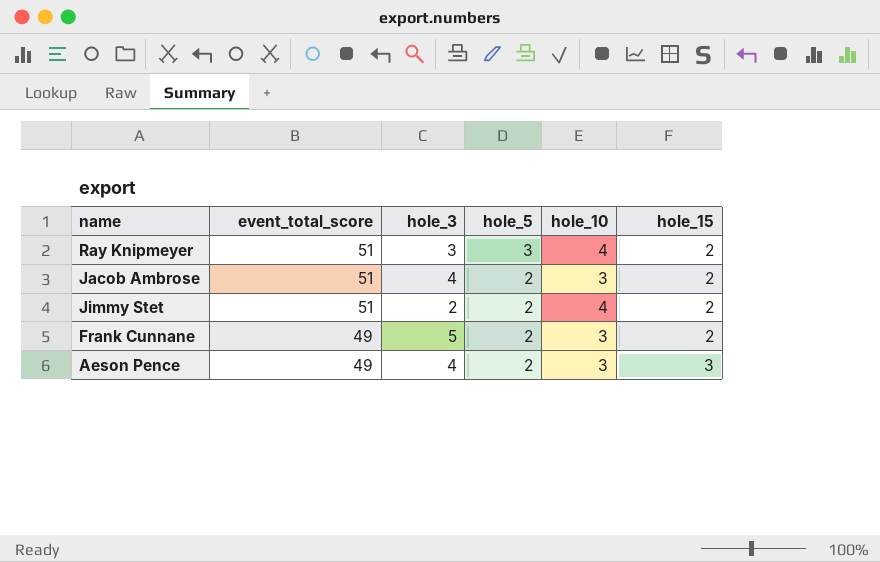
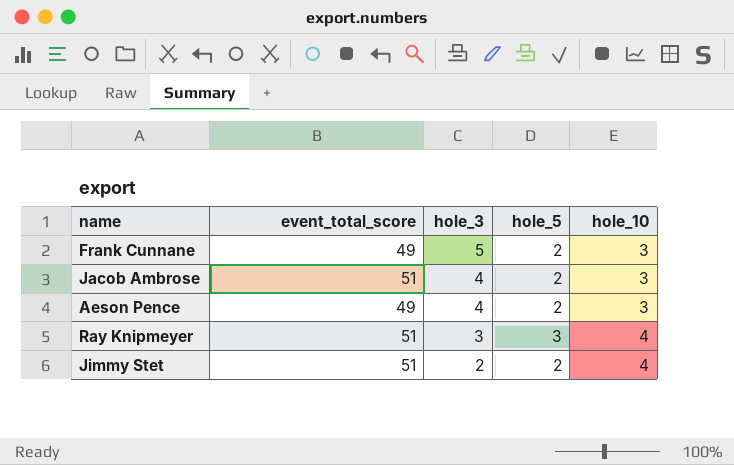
row order: event_total_score descending -> hole_3 descending
column hole_15 | position: 6 -> none

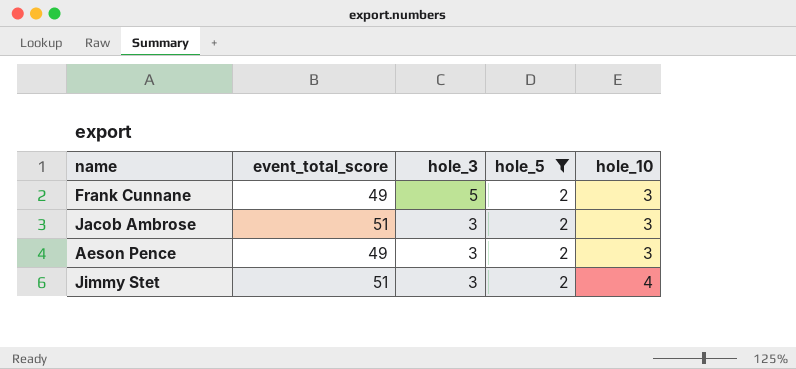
filter: none -> hole_5 = 2
Jacob Ambrose | hole_3: 4 -> 3
Aeson Pence | hole_3: 4 -> 3
Jimmy Stet | hole_3: 2 -> 3

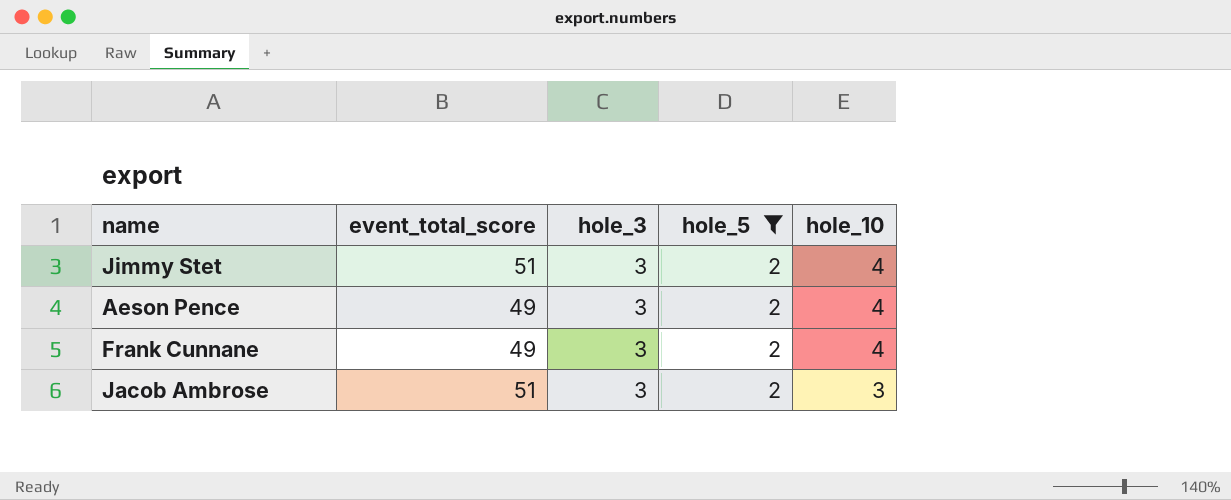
row order: hole_3 descending -> hole_10 descending
Aeson Pence | hole_10: 3 -> 4
Frank Cunnane | hole_3: 5 -> 3
Frank Cunnane | hole_10: 3 -> 4

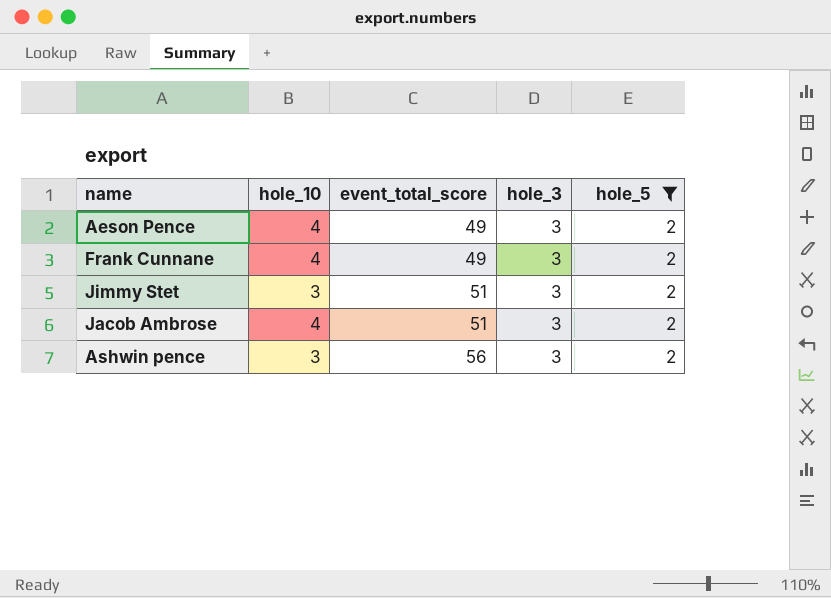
row order: hole_10 descending -> event_total_score ascending
column hole_10 | position: 5 -> 2
Jimmy Stet | hole_10: 4 -> 3
Jacob Ambrose | hole_10: 3 -> 4
row Ashwin pence: none -> 3 | 56 | 3 | 2

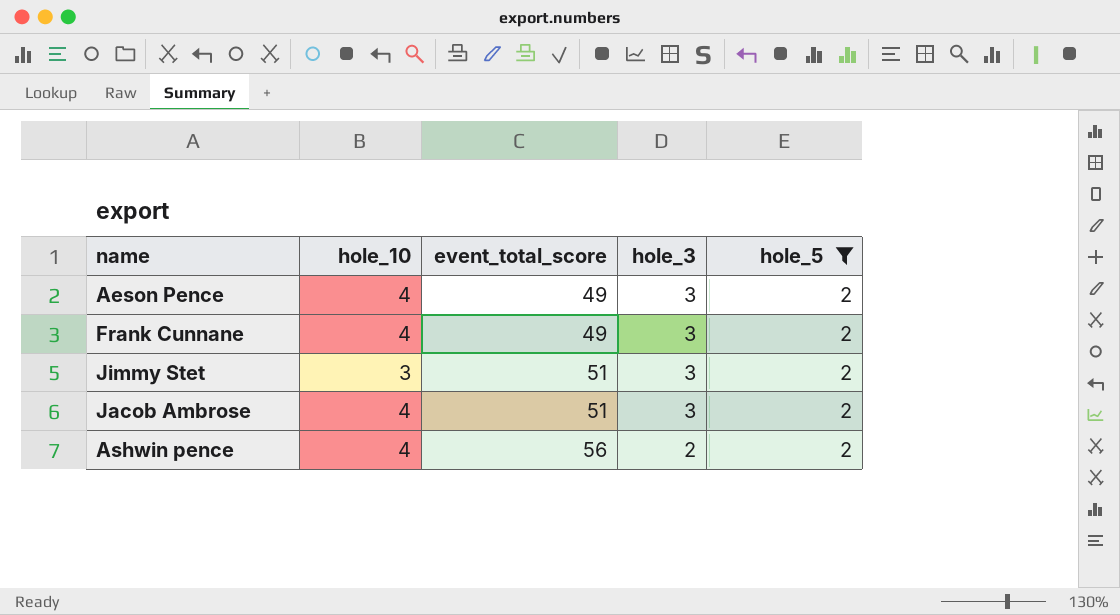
Ashwin pence | hole_10: 3 -> 4
Ashwin pence | hole_3: 3 -> 2

